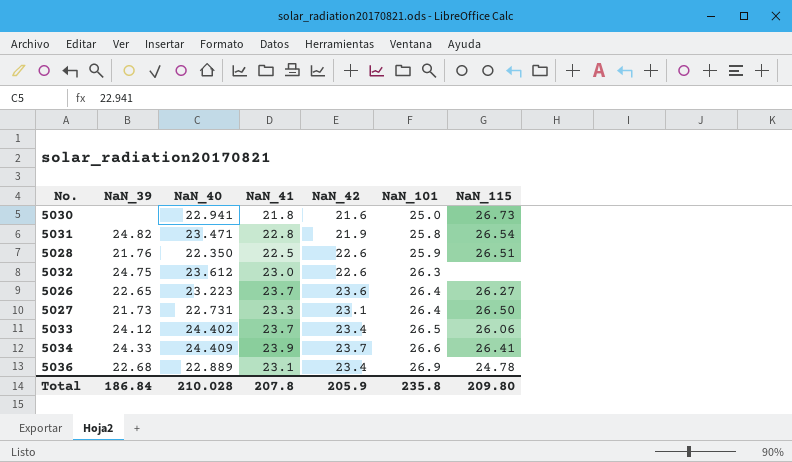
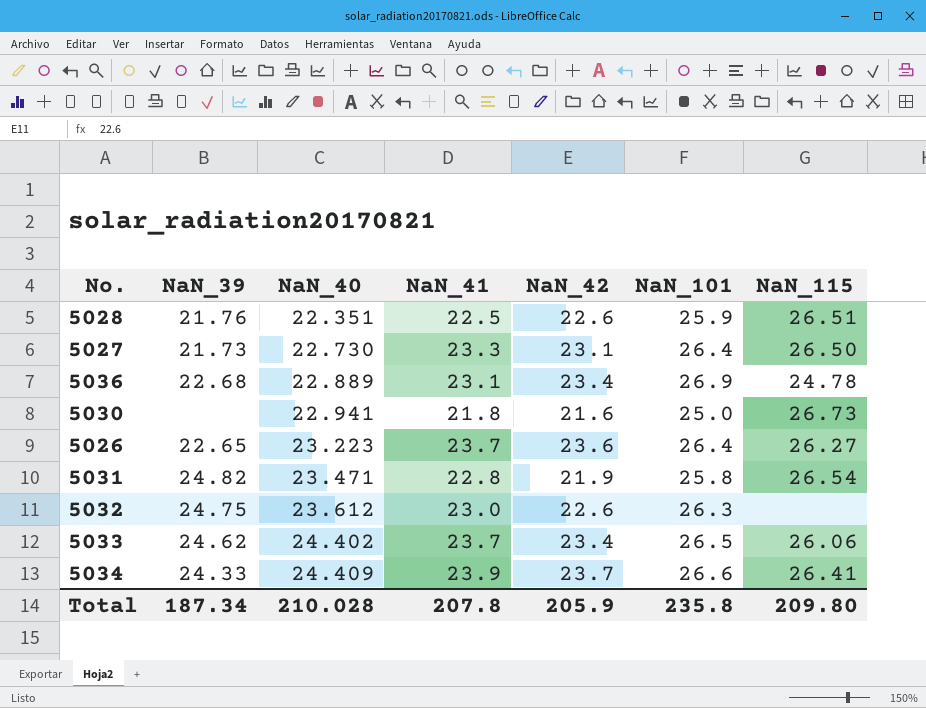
row order: NaN_101 ascending -> NaN_40 ascending
5028 | NaN_40: 22.350 -> 22.351
5027 | NaN_40: 22.731 -> 22.730
5033 | NaN_39: 24.12 -> 24.62
Total | NaN_39: 186.84 -> 187.34

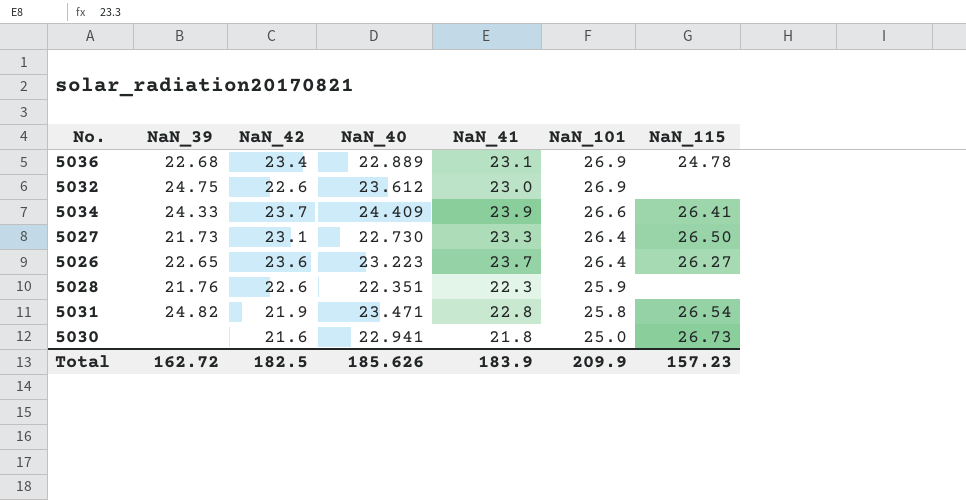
row order: NaN_40 ascending -> NaN_101 descending
column NaN_42 | position: 5 -> 3
row 5033: 24.62 | 24.402 | 23.7 | 23.4 | 26.5 | 26.06 -> none
5032 | NaN_101: 26.3 -> 26.9
5028 | NaN_41: 22.5 -> 22.3
5028 | NaN_115: 26.51 -> none
Total | NaN_39: 187.34 -> 162.72
Total | NaN_42: 205.9 -> 182.5
Total | NaN_40: 210.028 -> 185.626
Total | NaN_41: 207.8 -> 183.9
Total | NaN_101: 235.8 -> 209.9
Total | NaN_115: 209.80 -> 157.23

